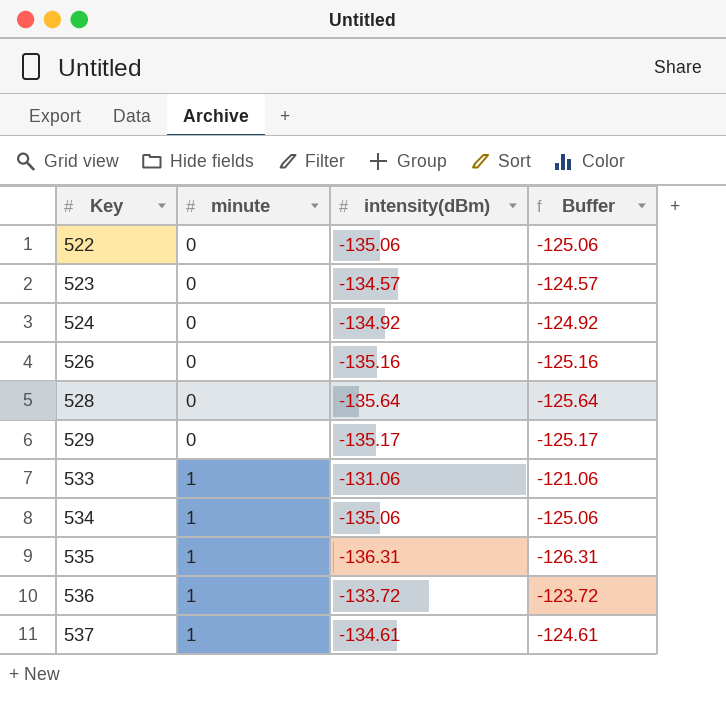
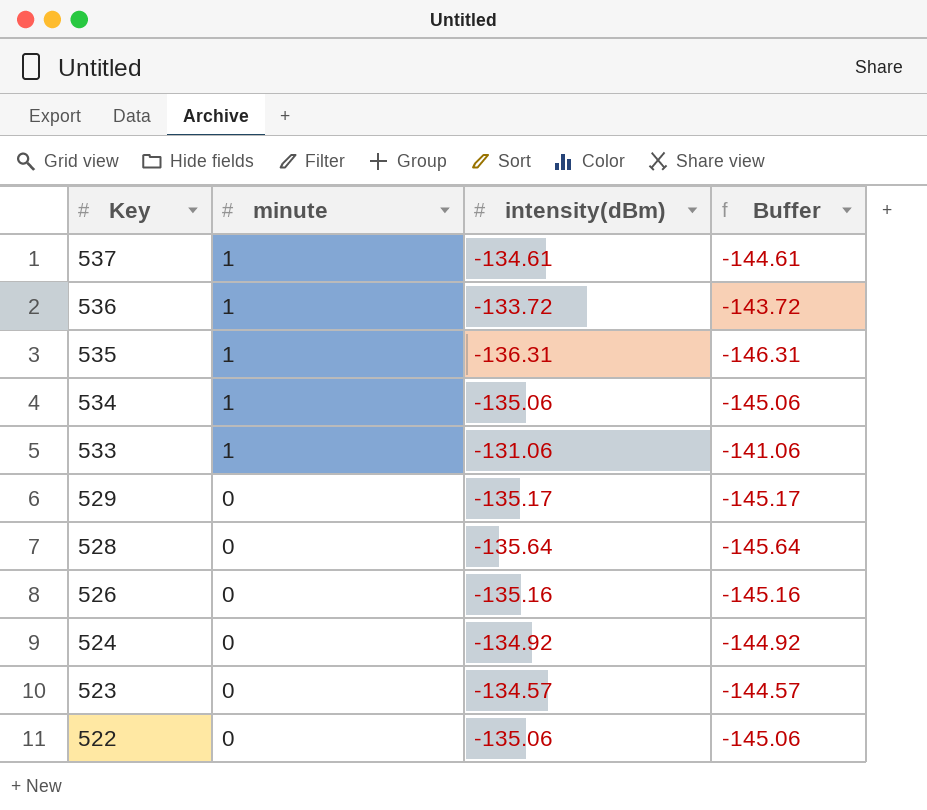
row order: Key ascending -> Key descending
column Buffer | formula: [intensity(dBm)] + 10 -> [intensity(dBm)] - 10

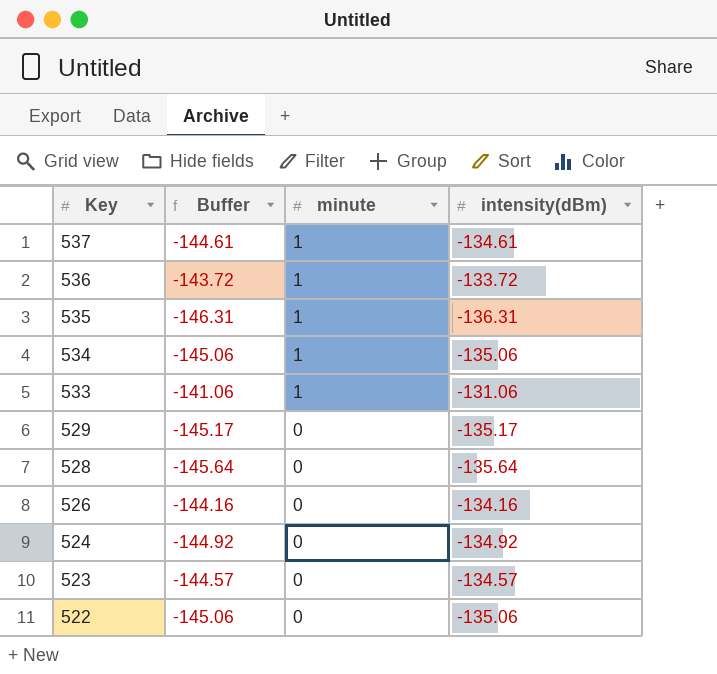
column Buffer | position: 4 -> 2
526 | Buffer: -145.16 -> -144.16
526 | intensity(dBm): -135.16 -> -134.16

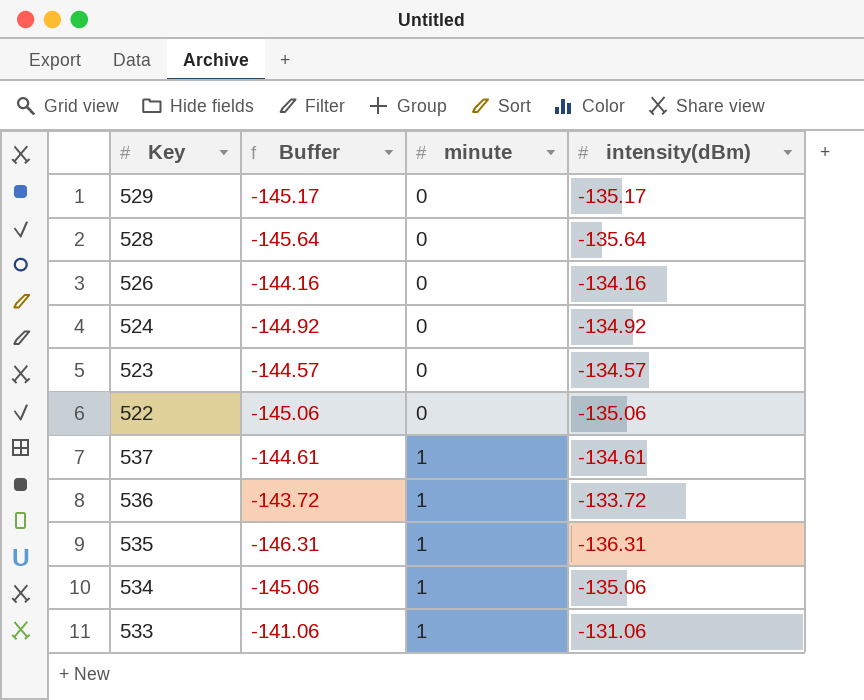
row order: Key descending -> minute ascending

